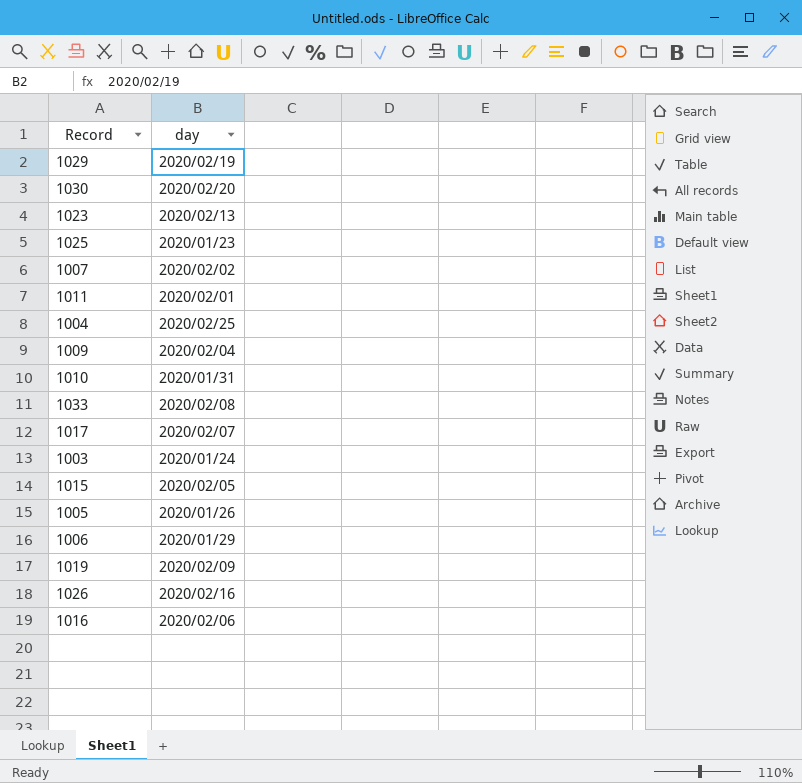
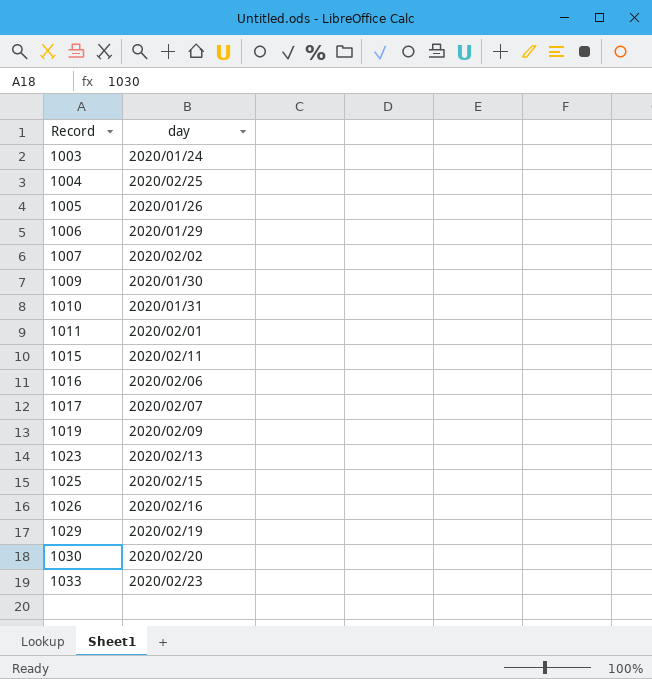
row order: none -> Record ascending
1009 | day: 2020/02/04 -> 2020/01/30
1015 | day: 2020/02/05 -> 2020/02/11
1025 | day: 2020/01/23 -> 2020/02/15
1033 | day: 2020/02/08 -> 2020/02/23

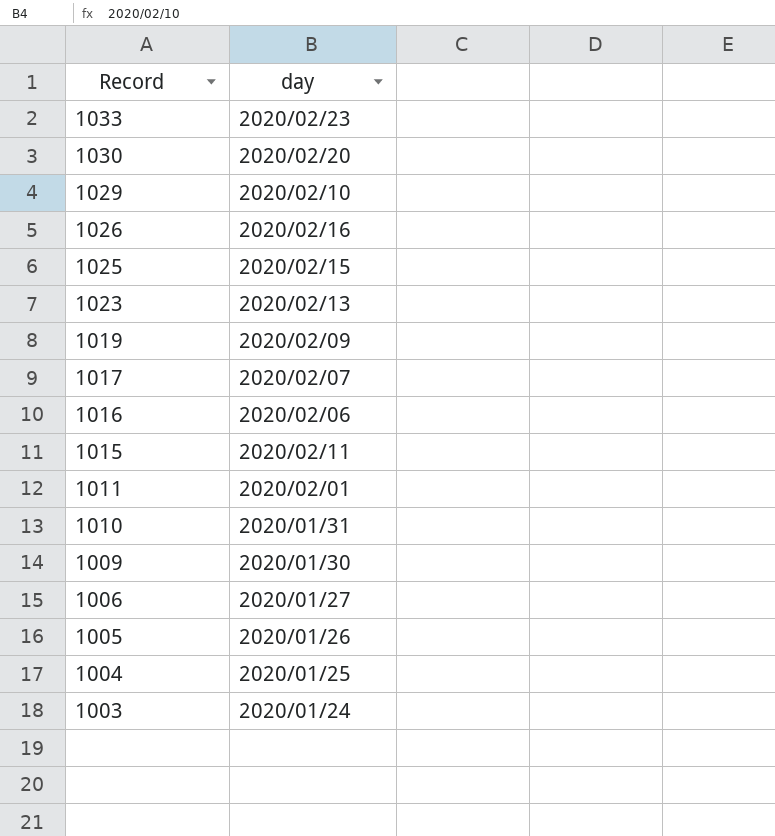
row order: Record ascending -> Record descending
row 1007: 2020/02/02 -> none
1029 | day: 2020/02/19 -> 2020/02/10
1006 | day: 2020/01/29 -> 2020/01/27
1004 | day: 2020/02/25 -> 2020/01/25

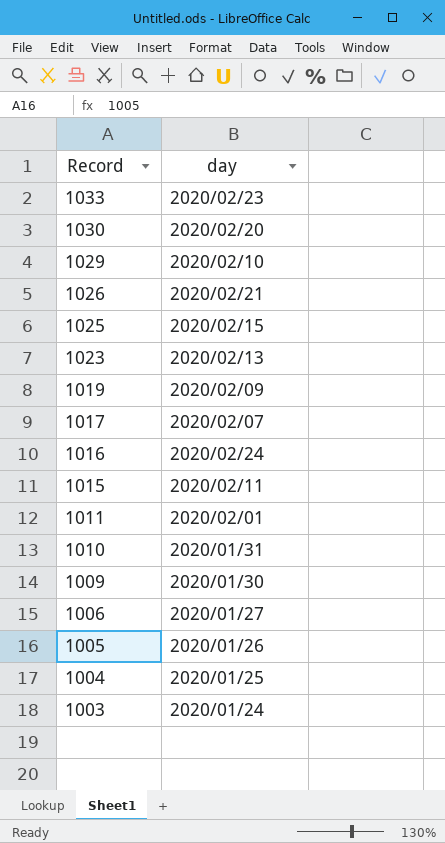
1026 | day: 2020/02/16 -> 2020/02/21
1016 | day: 2020/02/06 -> 2020/02/24

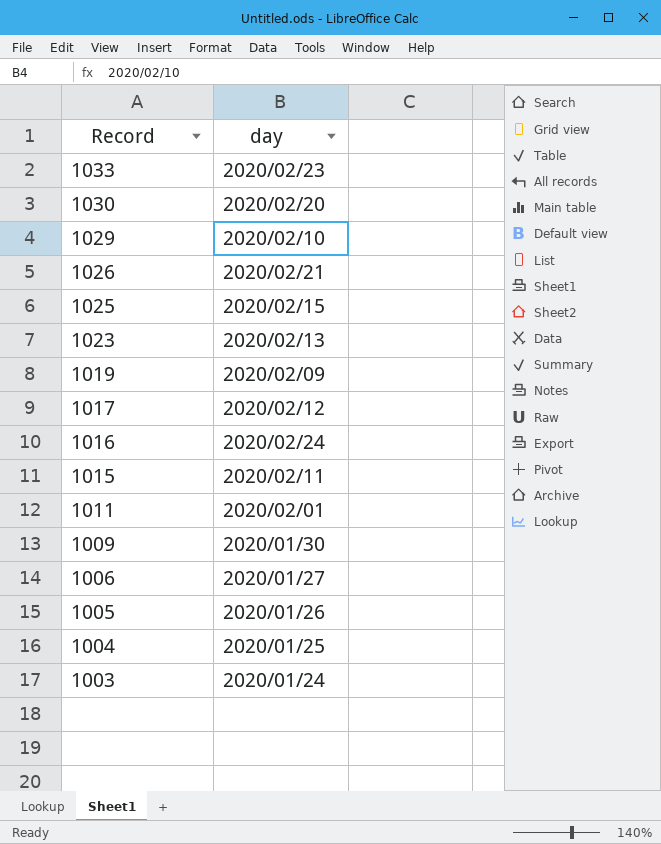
row 1010: 2020/01/31 -> none
1017 | day: 2020/02/07 -> 2020/02/12

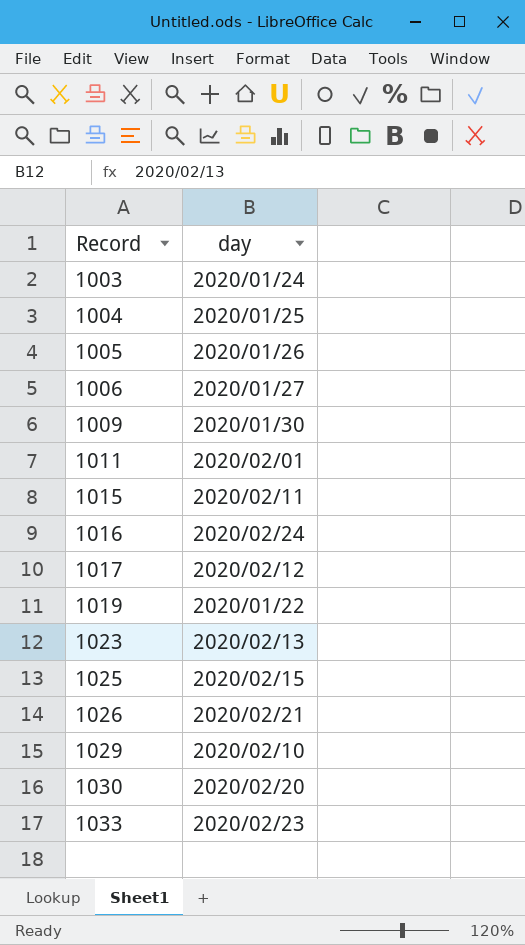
row order: Record descending -> Record ascending
1019 | day: 2020/02/09 -> 2020/01/22

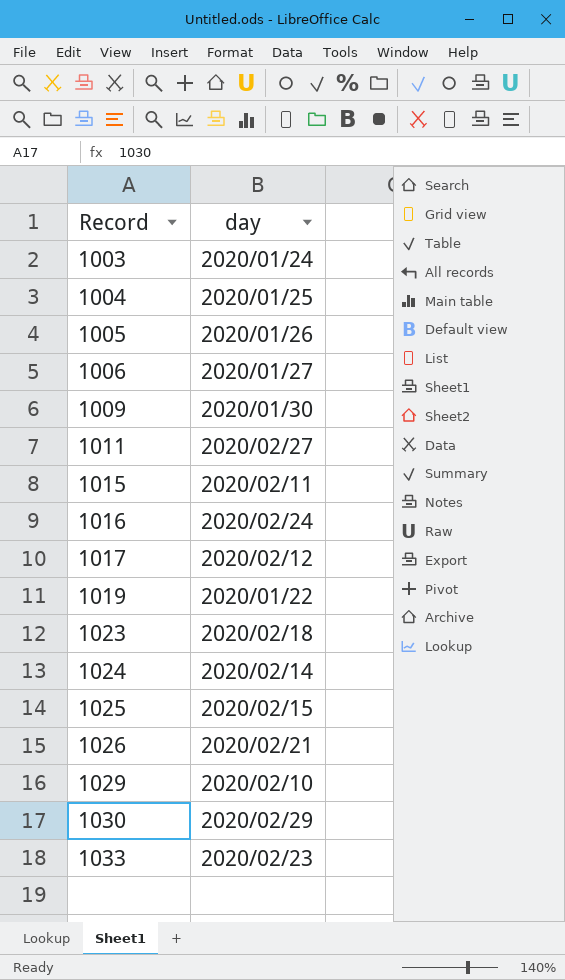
1011 | day: 2020/02/01 -> 2020/02/27
1023 | day: 2020/02/13 -> 2020/02/18
row 1024: none -> 2020/02/14
1030 | day: 2020/02/20 -> 2020/02/29

